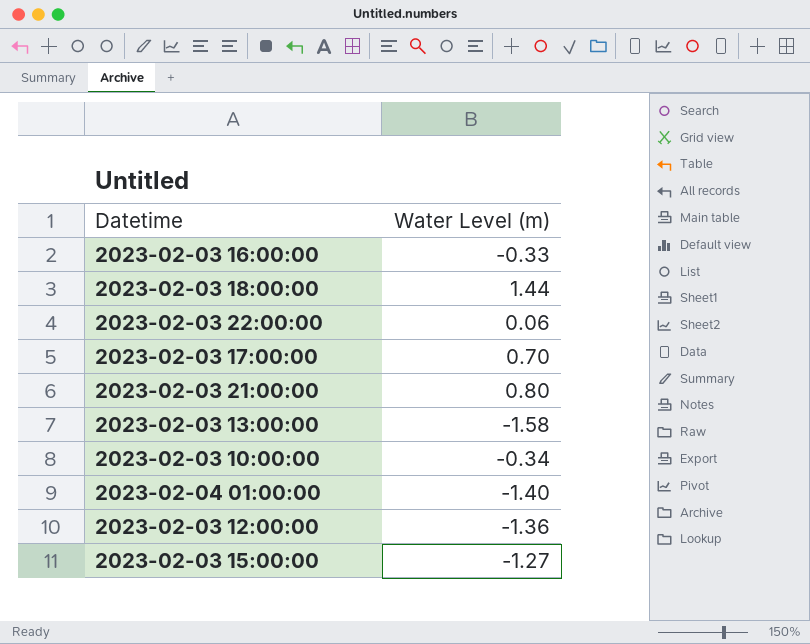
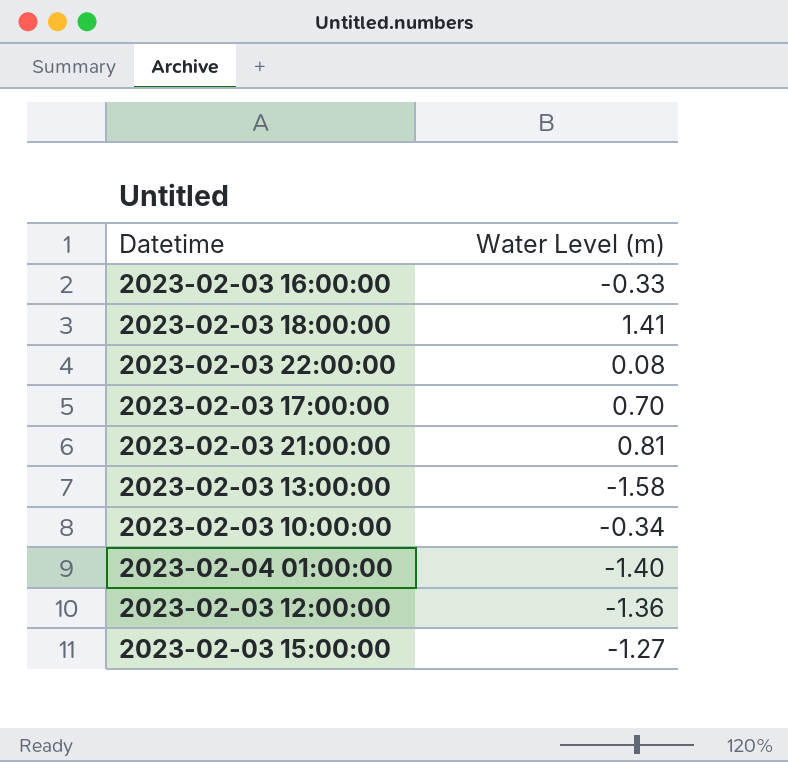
2023-02-03 18:00:00 | Water Level (m): 1.44 -> 1.41
2023-02-03 22:00:00 | Water Level (m): 0.06 -> 0.08
2023-02-03 21:00:00 | Water Level (m): 0.80 -> 0.81

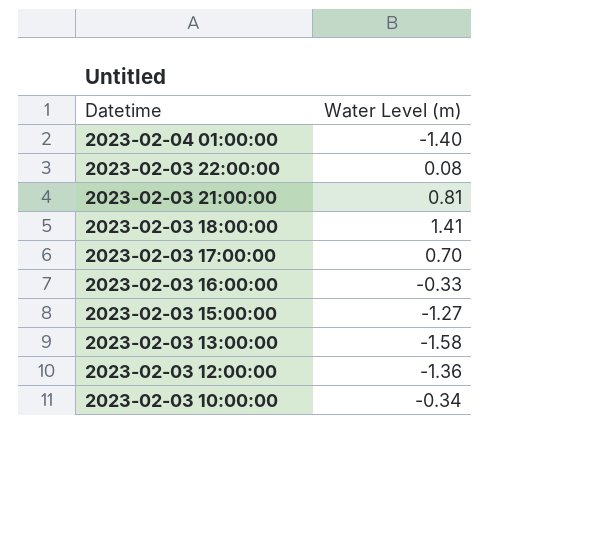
row order: none -> Datetime descending

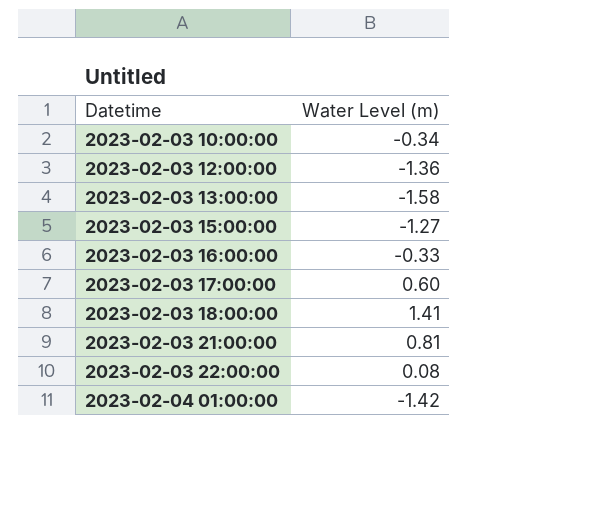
row order: Datetime descending -> Datetime ascending
2023-02-03 17:00:00 | Water Level (m): 0.70 -> 0.60
2023-02-04 01:00:00 | Water Level (m): -1.40 -> -1.42

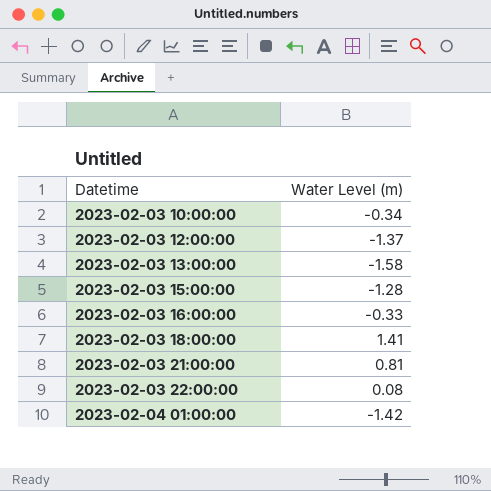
row 2023-02-03 17:00:00: 0.60 -> none
2023-02-03 12:00:00 | Water Level (m): -1.36 -> -1.37
2023-02-03 15:00:00 | Water Level (m): -1.27 -> -1.28

